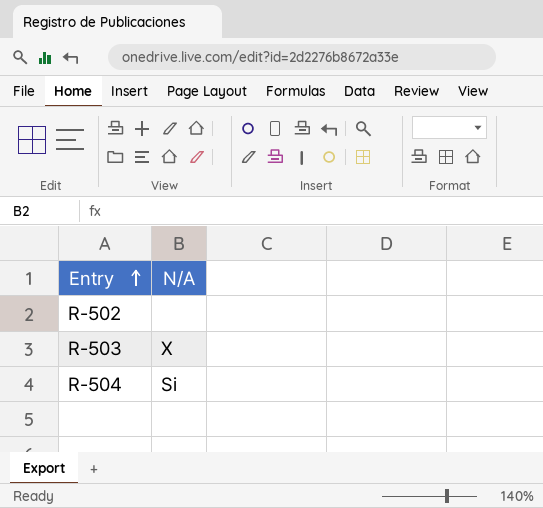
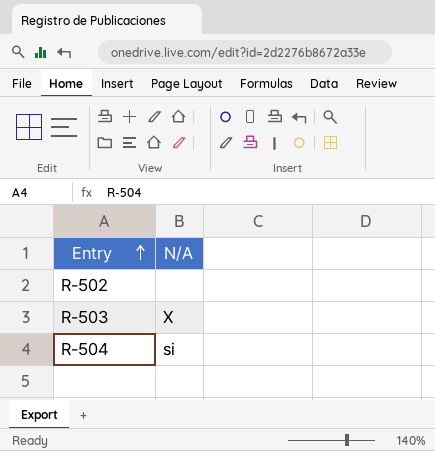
R-504 | N/A: Si -> si

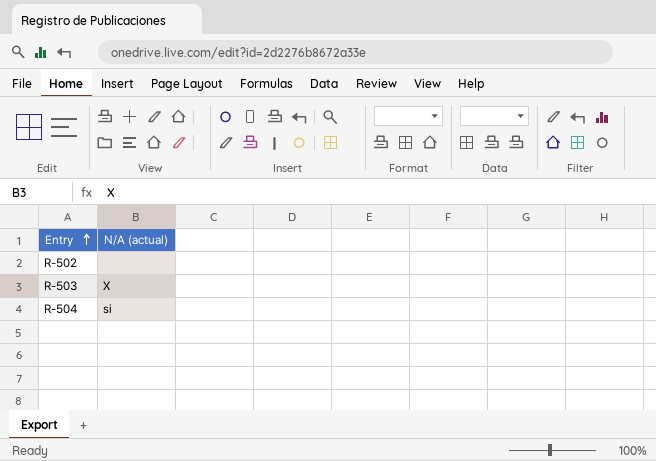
column name: N/A -> N/A (actual)

